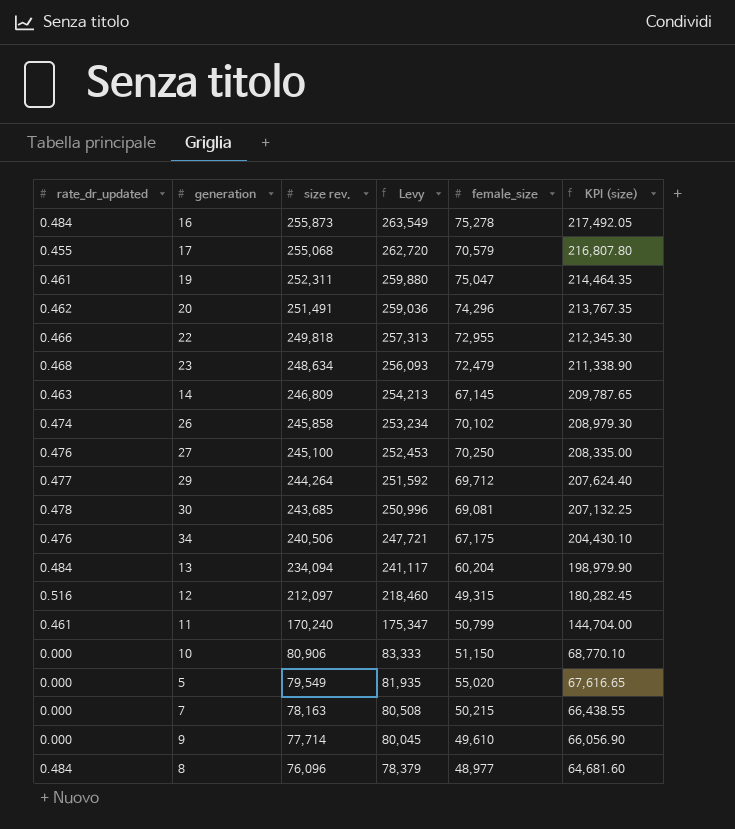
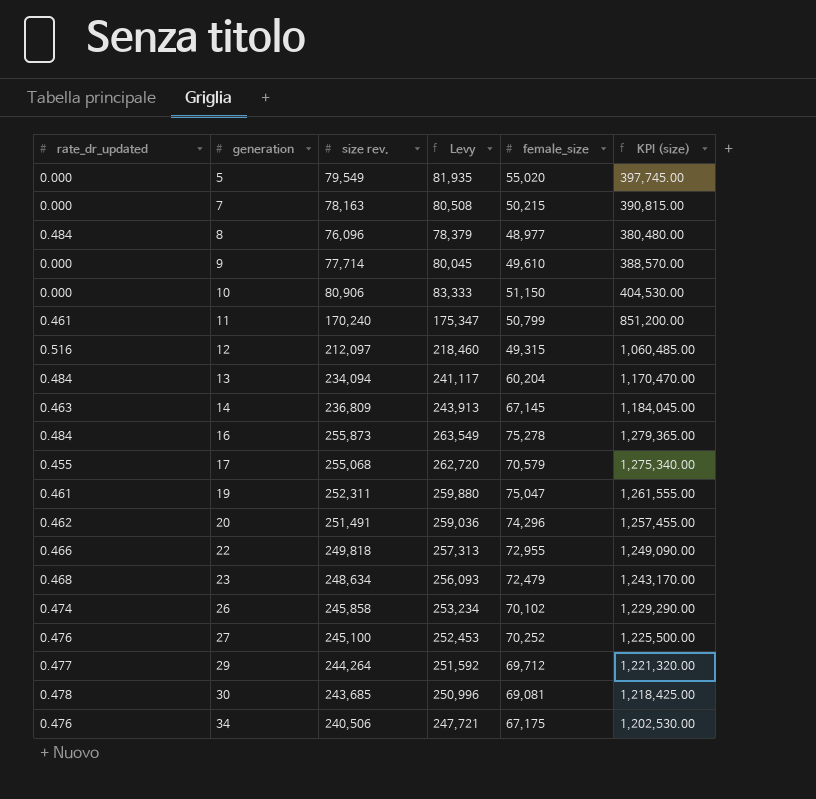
row order: size rev. descending -> generation ascending
column KPI (size) | formula: [size rev.] * 0.85 -> [size rev.] * 5
14 | size rev.: 246,809 -> 236,809
14 | Levy: 254,213 -> 243,913
27 | female_size: 70,250 -> 70,252

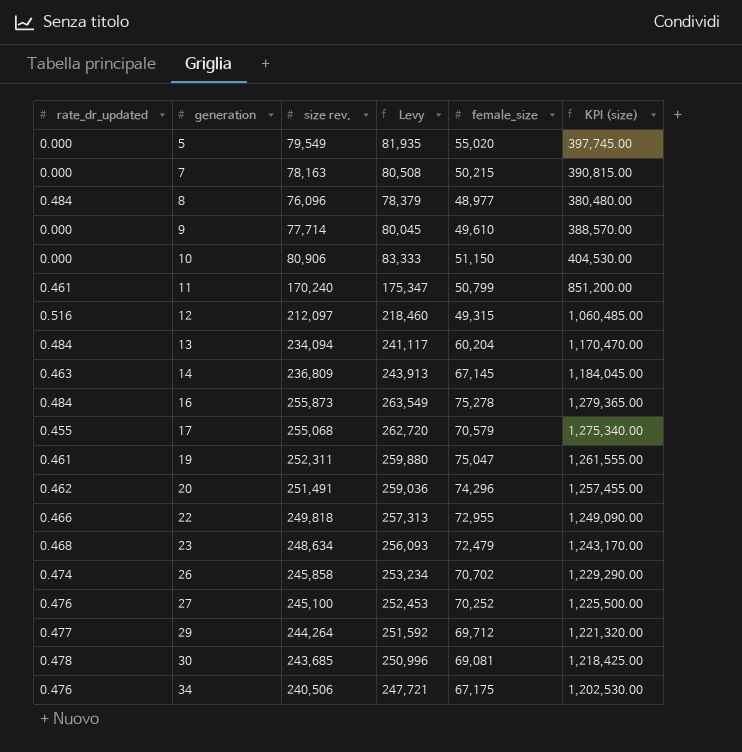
26 | female_size: 70,102 -> 70,702

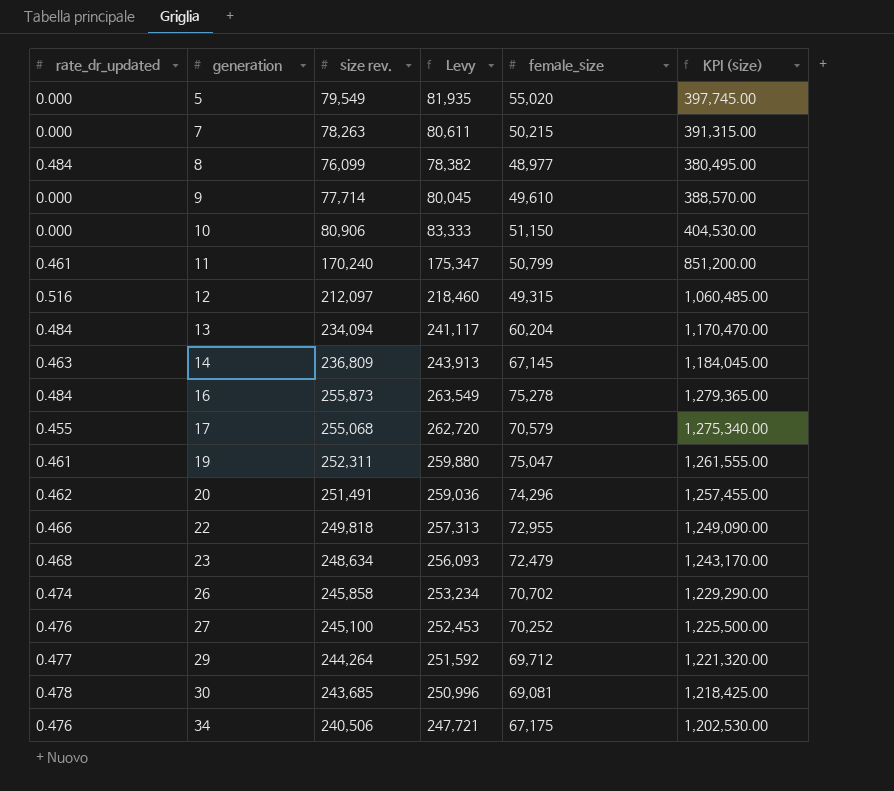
7 | size rev.: 78,163 -> 78,263
7 | Levy: 80,508 -> 80,611
7 | KPI (size): 390,815.00 -> 391,315.00
8 | size rev.: 76,096 -> 76,099
8 | Levy: 78,379 -> 78,382
8 | KPI (size): 380,480.00 -> 380,495.00

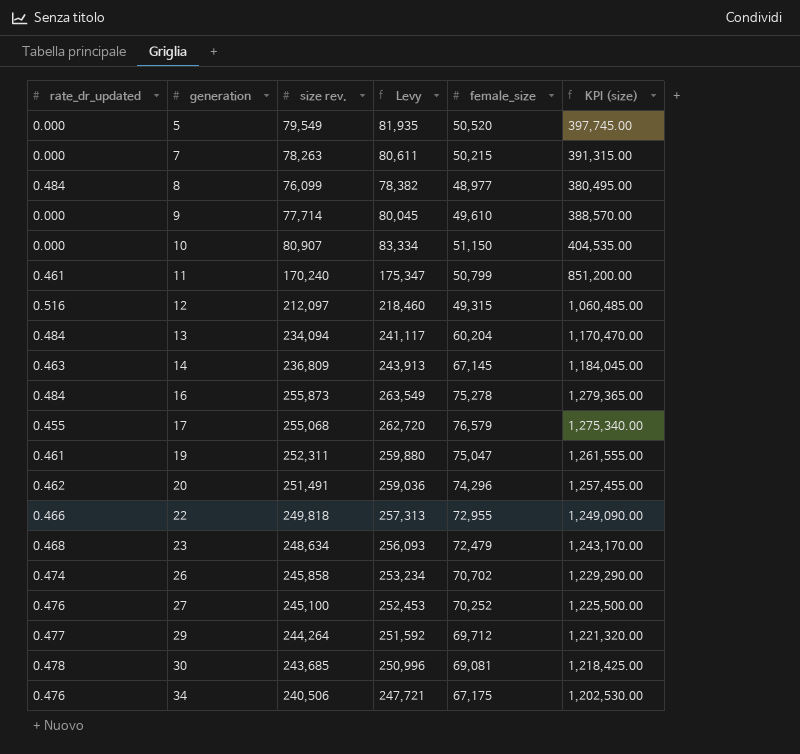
5 | female_size: 55,020 -> 50,520
10 | size rev.: 80,906 -> 80,907
10 | Levy: 83,333 -> 83,334
10 | KPI (size): 404,530.00 -> 404,535.00
17 | female_size: 70,579 -> 76,579

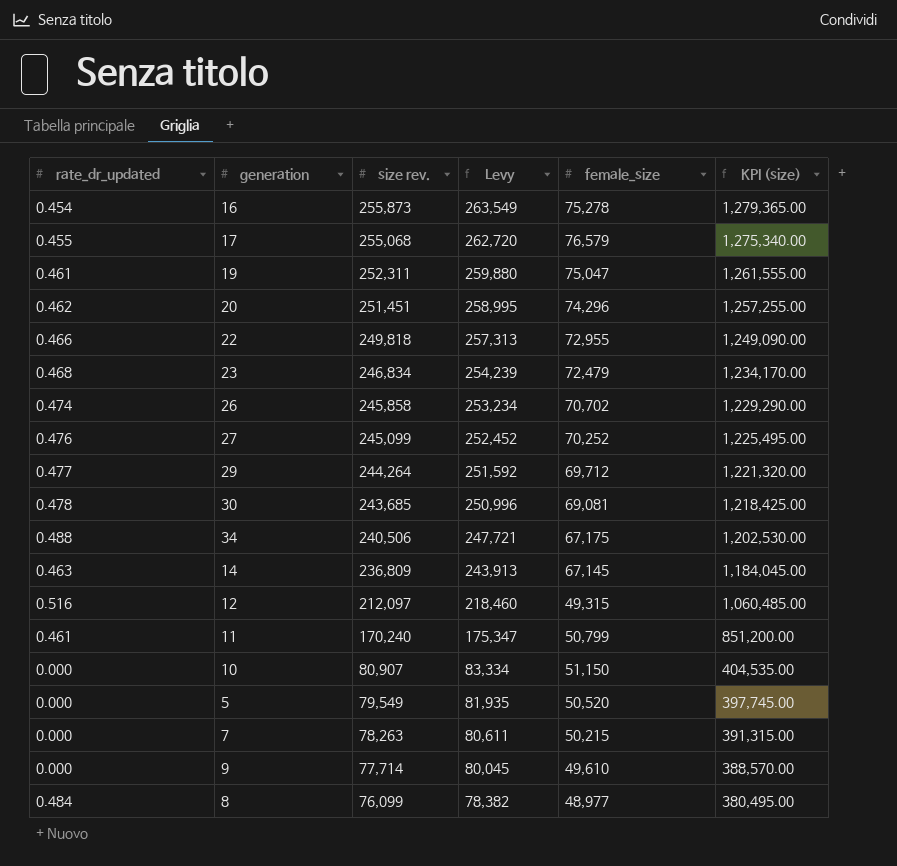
row order: generation ascending -> size rev. descending
row 13: 0.484 | 234,094 | 241,117 | 60,204 | 1,170,470.00 -> none
16 | rate_dr_updated: 0.484 -> 0.454
20 | size rev.: 251,491 -> 251,451
20 | Levy: 259,036 -> 258,995
20 | KPI (size): 1,257,455.00 -> 1,257,255.00
23 | size rev.: 248,634 -> 246,834
23 | Levy: 256,093 -> 254,239
23 | KPI (size): 1,243,170.00 -> 1,234,170.00
27 | size rev.: 245,100 -> 245,099
27 | Levy: 252,453 -> 252,452
27 | KPI (size): 1,225,500.00 -> 1,225,495.00
34 | rate_dr_updated: 0.476 -> 0.488

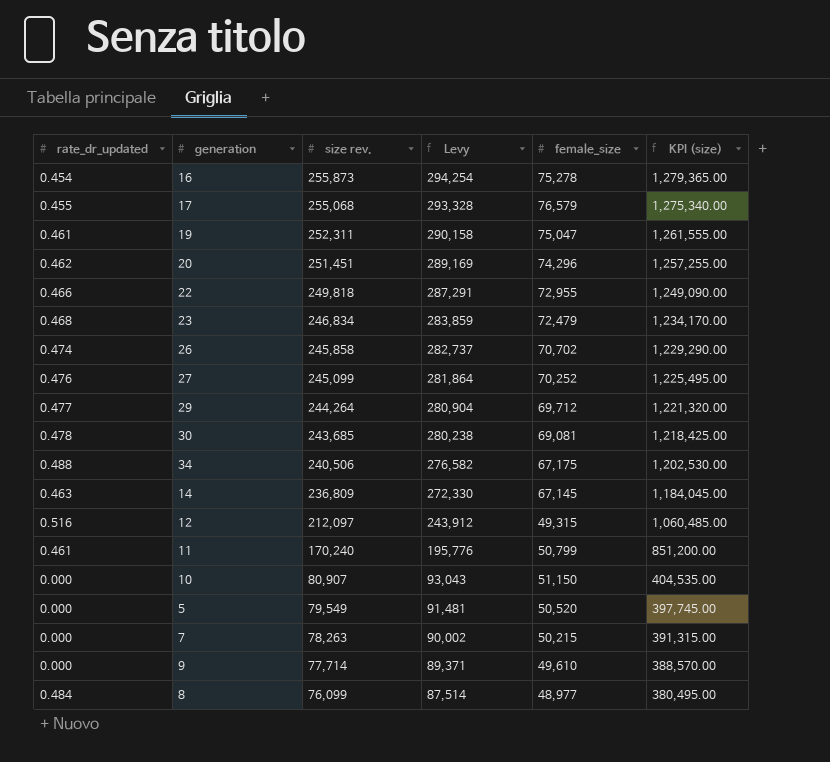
column Levy | formula: [size rev.] * 1.03 -> [size rev.] * 1.15

